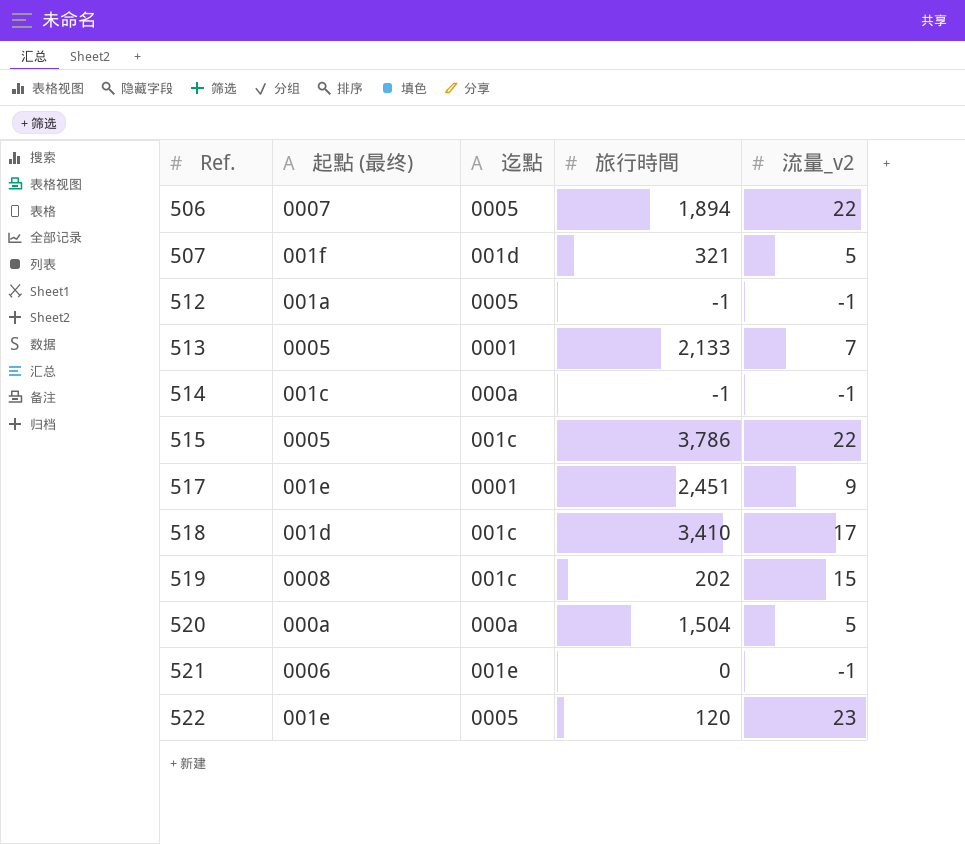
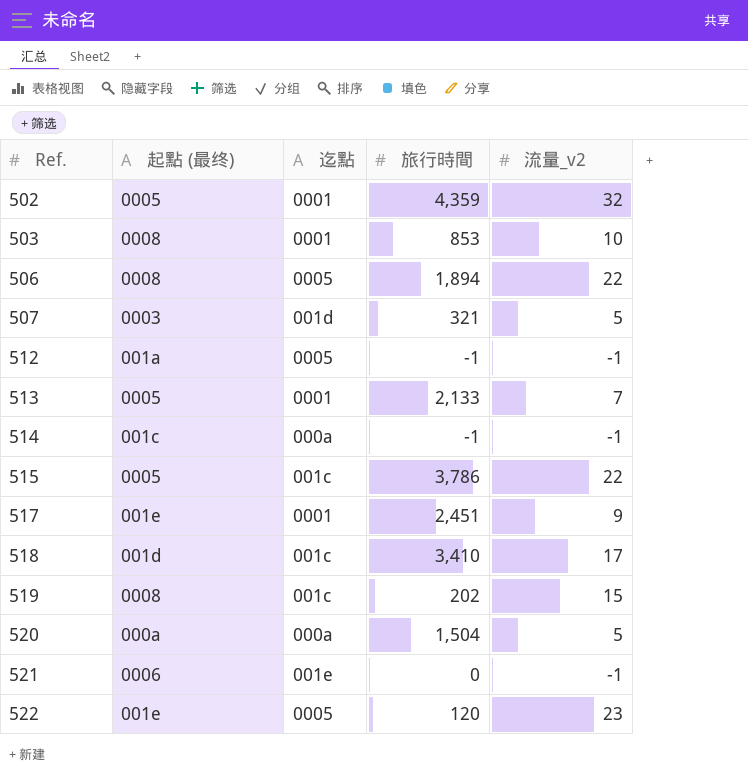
row 502: none -> 0005 | 0001 | 4,359 | 32
row 503: none -> 0008 | 0001 | 853 | 10
506 | 起點 (最终): 0007 -> 0008
507 | 起點 (最终): 001f -> 0003

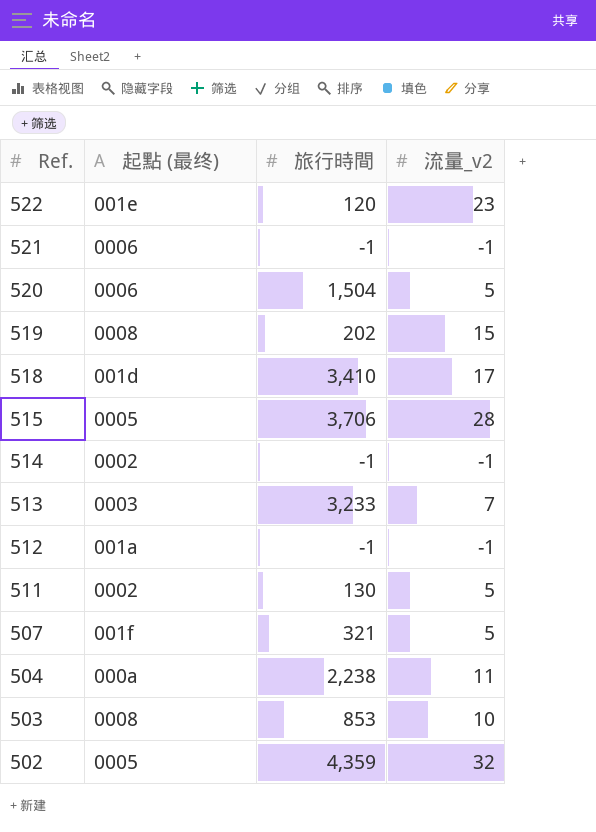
row order: Ref. ascending -> Ref. descending
column 迄點 | position: 3 -> none
row 506: 0008 | 0005 | 1,894 | 22 -> none
row 517: 001e | 0001 | 2,451 | 9 -> none
521 | 旅行時間: 0 -> -1
520 | 起點 (最终): 000a -> 0006
515 | 旅行時間: 3,786 -> 3,706
515 | 流量_v2: 22 -> 28
514 | 起點 (最终): 001c -> 0002
513 | 起點 (最终): 0005 -> 0003
513 | 旅行時間: 2,133 -> 3,233
row 511: none -> 0002 | 130 | 5
507 | 起點 (最终): 0003 -> 001f
row 504: none -> 000a | 2,238 | 11

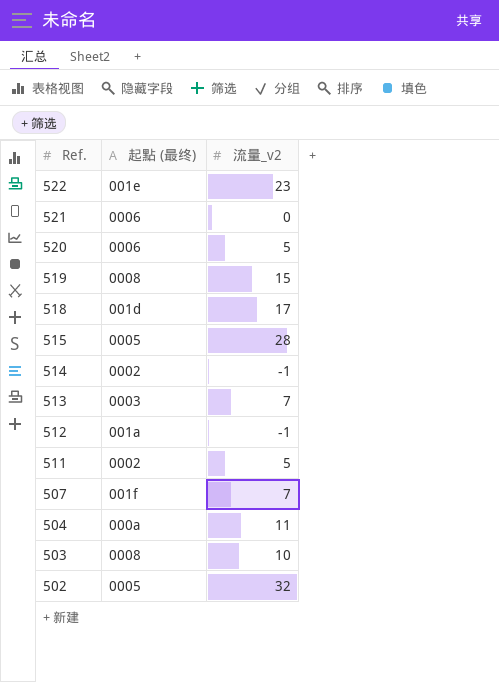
column 旅行時間 | position: 3 -> none
521 | 流量_v2: -1 -> 0
507 | 流量_v2: 5 -> 7

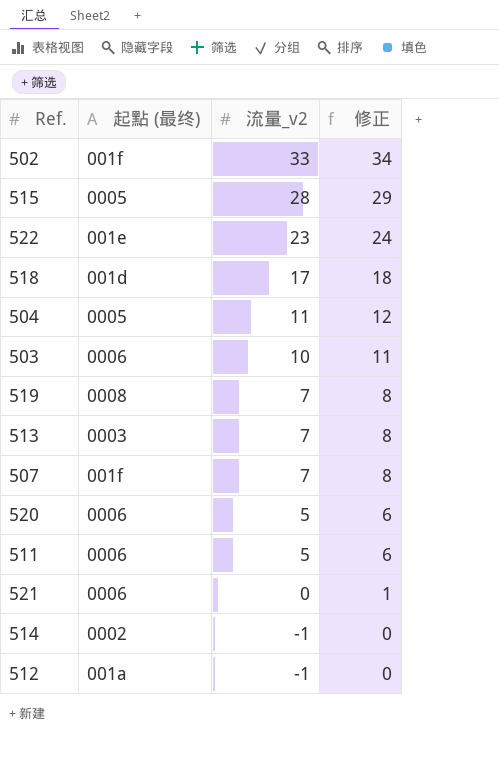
row order: Ref. descending -> 流量_v2 descending
column 修正 | formula: none -> [流量_v2] + 1
502 | 起點 (最终): 0005 -> 001f
502 | 流量_v2: 32 -> 33
504 | 起點 (最终): 000a -> 0005
503 | 起點 (最终): 0008 -> 0006
519 | 流量_v2: 15 -> 7
511 | 起點 (最终): 0002 -> 0006

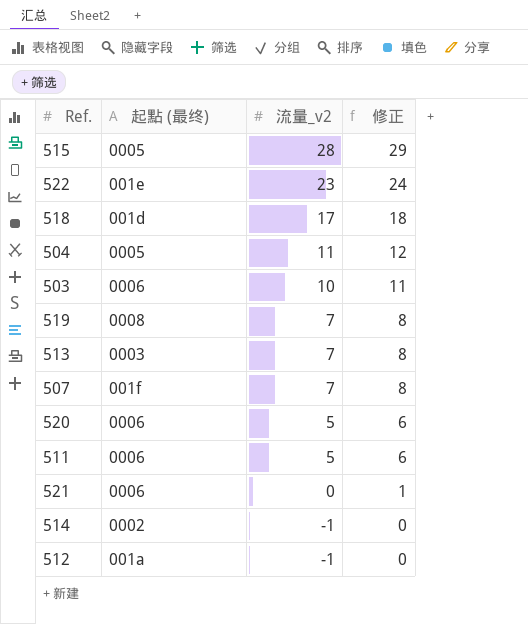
row 502: 001f | 33 | 34 -> none

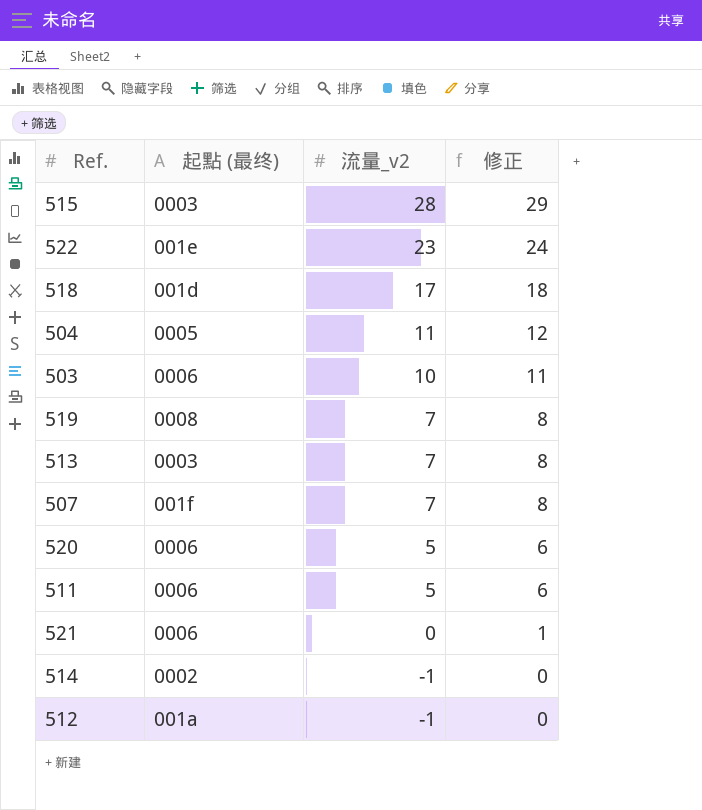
515 | 起點 (最终): 0005 -> 0003

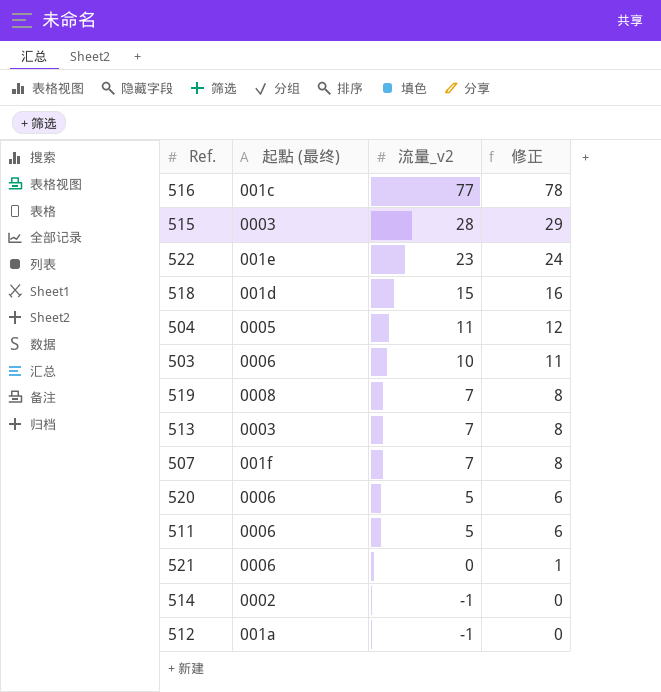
row 516: none -> 001c | 77 | 78
518 | 流量_v2: 17 -> 15
518 | 修正: 18 -> 16

